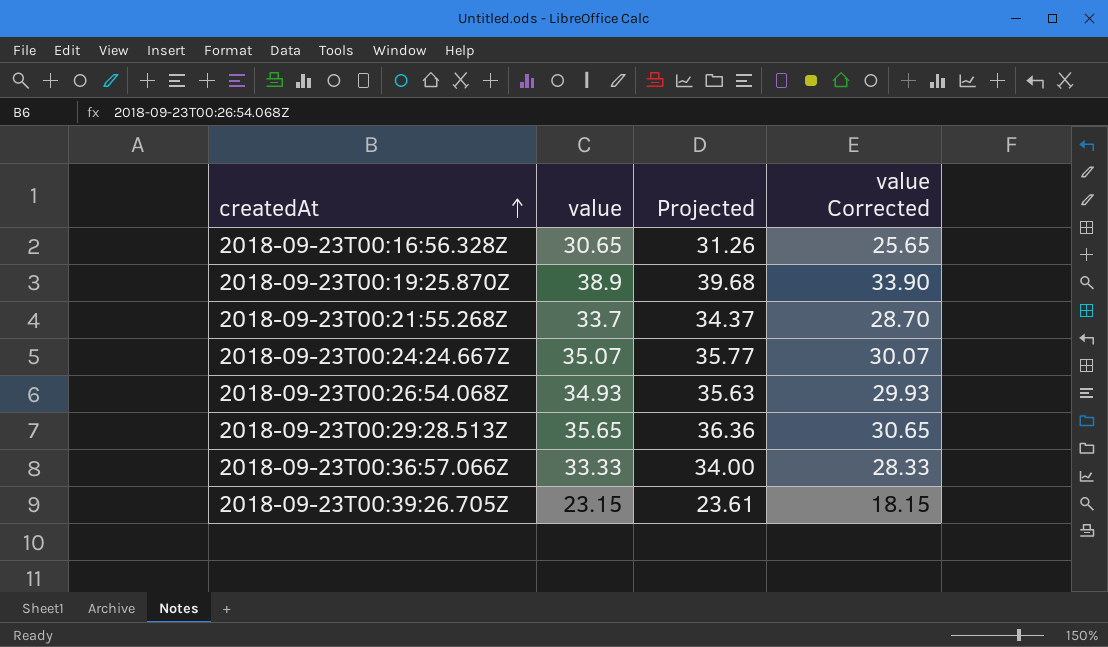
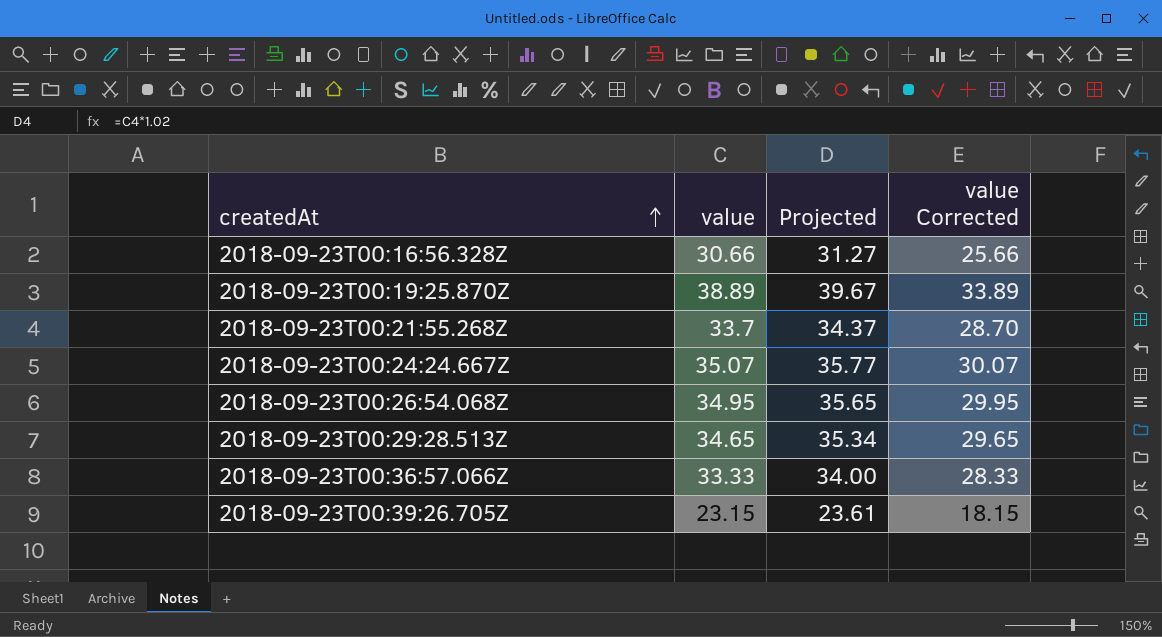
2018-09-23T00:16:56.328Z | value: 30.65 -> 30.66
2018-09-23T00:16:56.328Z | Projected: 31.26 -> 31.27
2018-09-23T00:16:56.328Z | value Corrected: 25.65 -> 25.66
2018-09-23T00:19:25.870Z | value: 38.9 -> 38.89
2018-09-23T00:19:25.870Z | Projected: 39.68 -> 39.67
2018-09-23T00:19:25.870Z | value Corrected: 33.90 -> 33.89
2018-09-23T00:26:54.068Z | value: 34.93 -> 34.95
2018-09-23T00:26:54.068Z | Projected: 35.63 -> 35.65
2018-09-23T00:26:54.068Z | value Corrected: 29.93 -> 29.95
2018-09-23T00:29:28.513Z | value: 35.65 -> 34.65
2018-09-23T00:29:28.513Z | Projected: 36.36 -> 35.34
2018-09-23T00:29:28.513Z | value Corrected: 30.65 -> 29.65

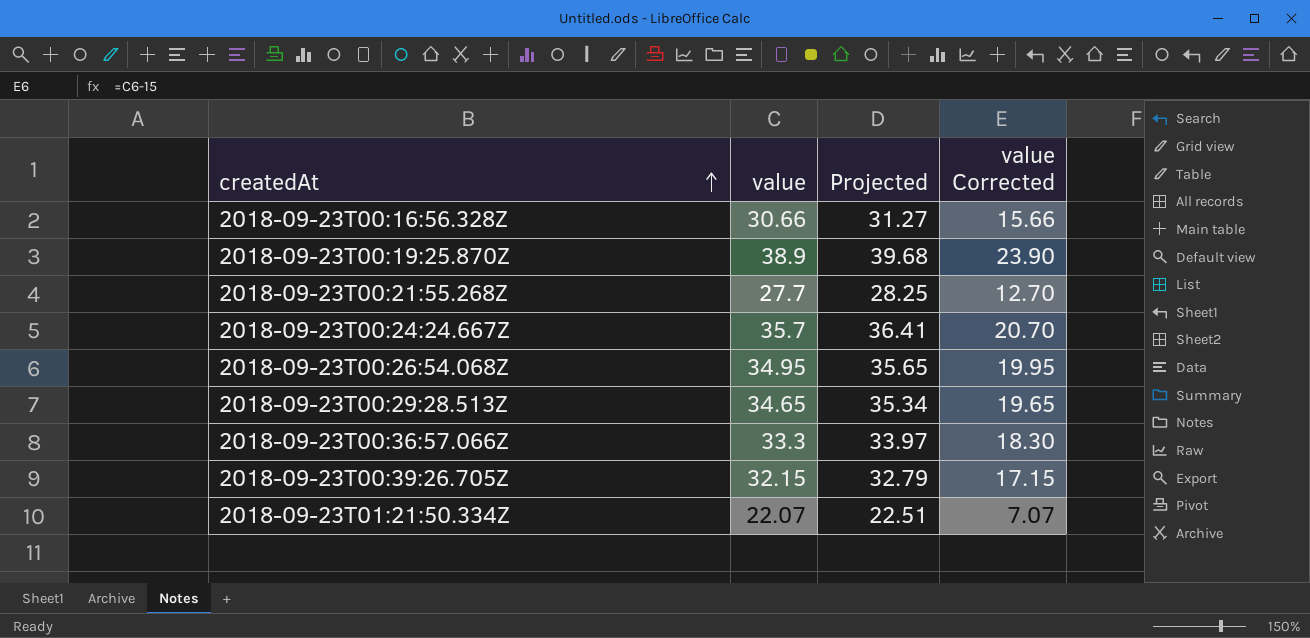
column value Corrected | formula: [value] - 5 -> [value] - 15
2018-09-23T00:19:25.870Z | value: 38.89 -> 38.9
2018-09-23T00:19:25.870Z | Projected: 39.67 -> 39.68
2018-09-23T00:21:55.268Z | value: 33.7 -> 27.7
2018-09-23T00:21:55.268Z | Projected: 34.37 -> 28.25
2018-09-23T00:24:24.667Z | value: 35.07 -> 35.7
2018-09-23T00:24:24.667Z | Projected: 35.77 -> 36.41
2018-09-23T00:36:57.066Z | value: 33.33 -> 33.3
2018-09-23T00:36:57.066Z | Projected: 34.00 -> 33.97
2018-09-23T00:39:26.705Z | value: 23.15 -> 32.15
2018-09-23T00:39:26.705Z | Projected: 23.61 -> 32.79
row 2018-09-23T01:21:50.334Z: none -> 22.07 | 22.51 | 7.07

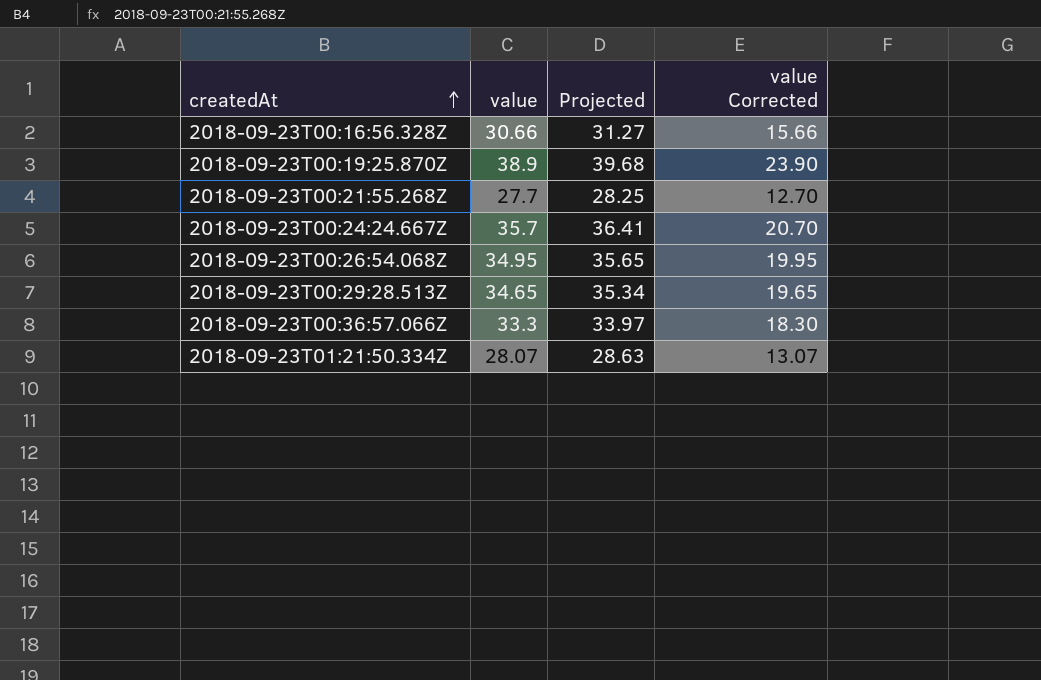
row 2018-09-23T00:39:26.705Z: 32.15 | 32.79 | 17.15 -> none
2018-09-23T01:21:50.334Z | value: 22.07 -> 28.07
2018-09-23T01:21:50.334Z | Projected: 22.51 -> 28.63
2018-09-23T01:21:50.334Z | value Corrected: 7.07 -> 13.07

